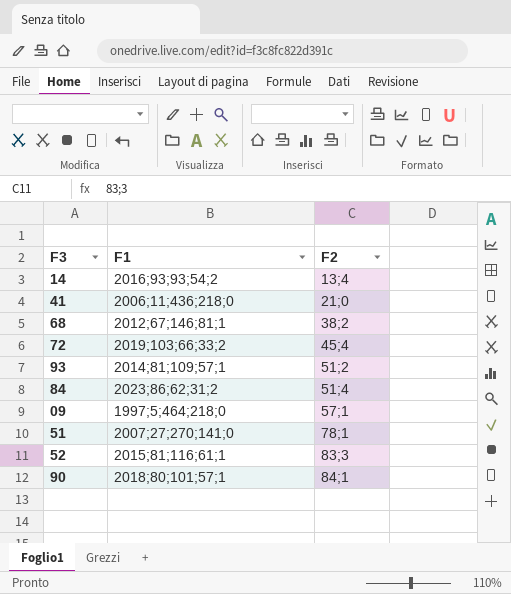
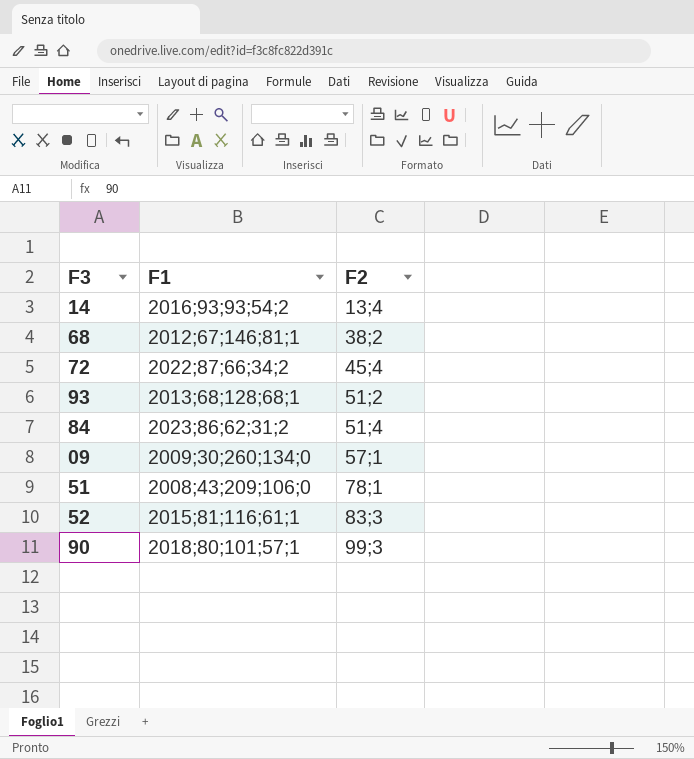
row 41: 2006;11;436;218;0 | 21;0 -> none
72 | F1: 2019;103;66;33;2 -> 2022;87;66;34;2
93 | F1: 2014;81;109;57;1 -> 2013;68;128;68;1
09 | F1: 1997;5;464;218;0 -> 2009;30;260;134;0
51 | F1: 2007;27;270;141;0 -> 2008;43;209;106;0
90 | F2: 84;1 -> 99;3

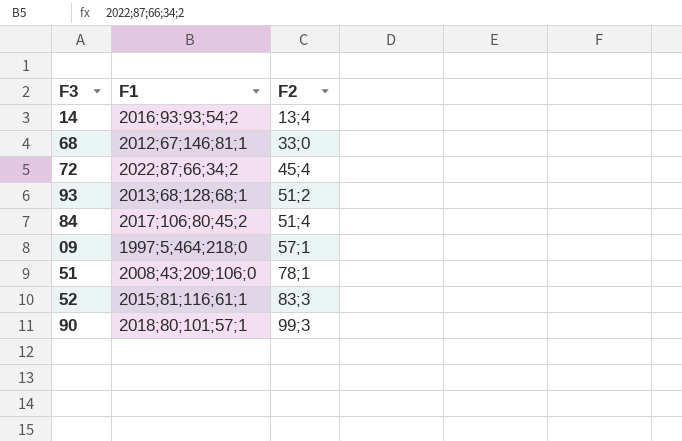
68 | F2: 38;2 -> 33;0
84 | F1: 2023;86;62;31;2 -> 2017;106;80;45;2
09 | F1: 2009;30;260;134;0 -> 1997;5;464;218;0

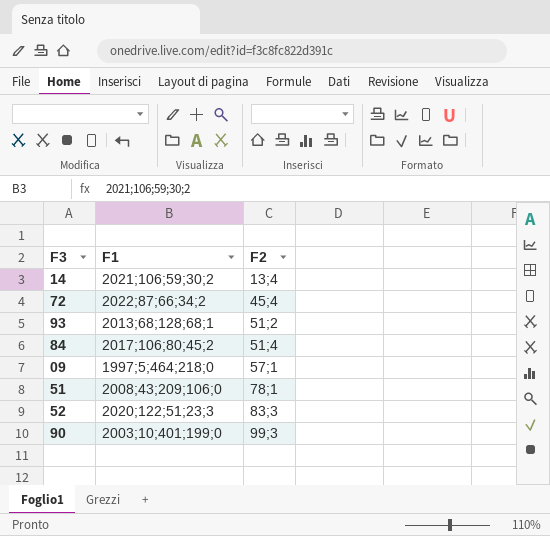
row 68: 2012;67;146;81;1 | 33;0 -> none
14 | F1: 2016;93;93;54;2 -> 2021;106;59;30;2
52 | F1: 2015;81;116;61;1 -> 2020;122;51;23;3
90 | F1: 2018;80;101;57;1 -> 2003;10;401;199;0

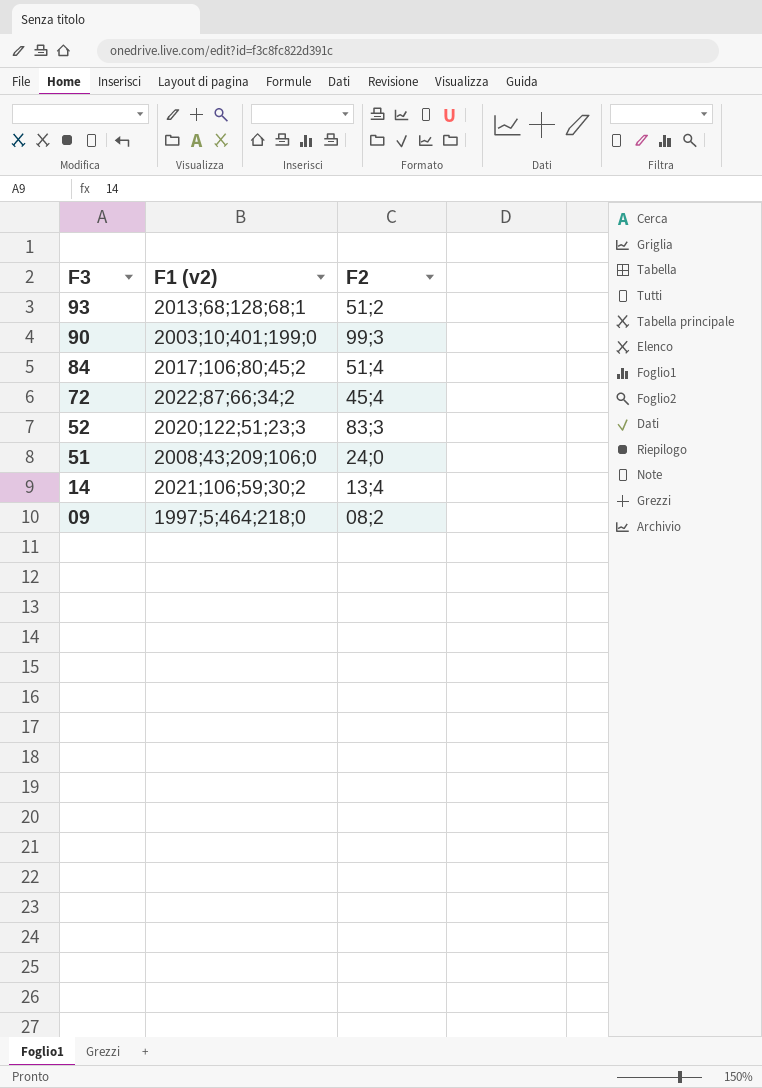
row order: F2 ascending -> F3 descending
column name: F1 -> F1 (v2)
51 | F2: 78;1 -> 24;0
09 | F2: 57;1 -> 08;2

